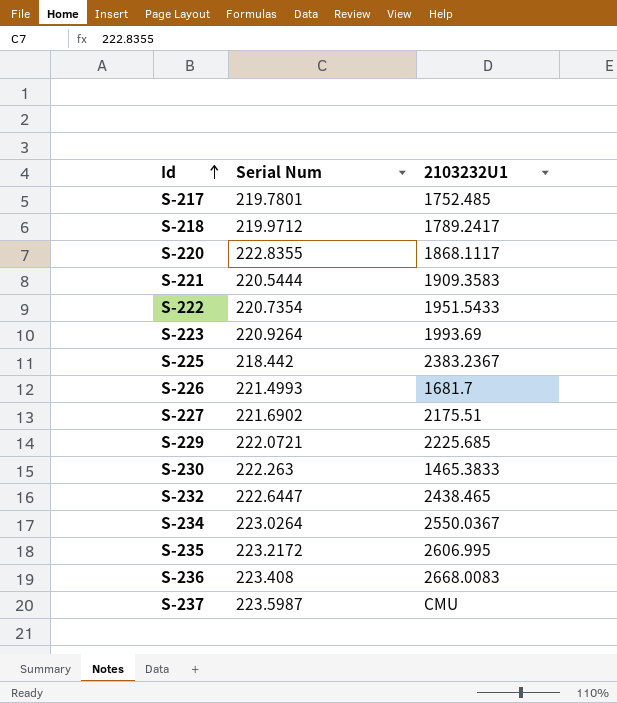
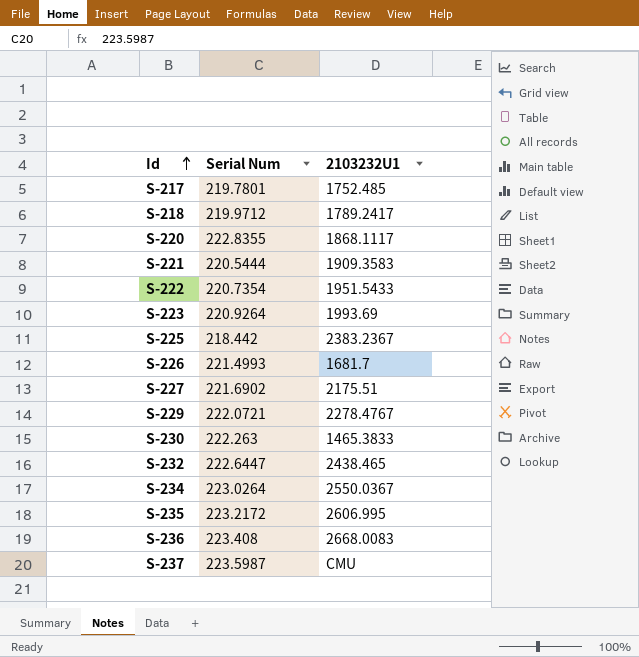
S-229 | 2103232U1: 2225.685 -> 2278.4767

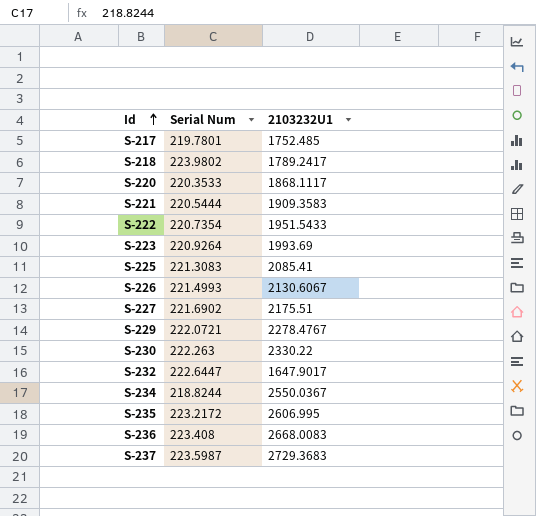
S-218 | Serial Num: 219.9712 -> 223.9802
S-220 | Serial Num: 222.8355 -> 220.3533
S-225 | Serial Num: 218.442 -> 221.3083
S-225 | 2103232U1: 2383.2367 -> 2085.41
S-226 | 2103232U1: 1681.7 -> 2130.6067
S-230 | 2103232U1: 1465.3833 -> 2330.22
S-232 | 2103232U1: 2438.465 -> 1647.9017
S-234 | Serial Num: 223.0264 -> 218.8244
S-237 | 2103232U1: CMU -> 2729.3683

